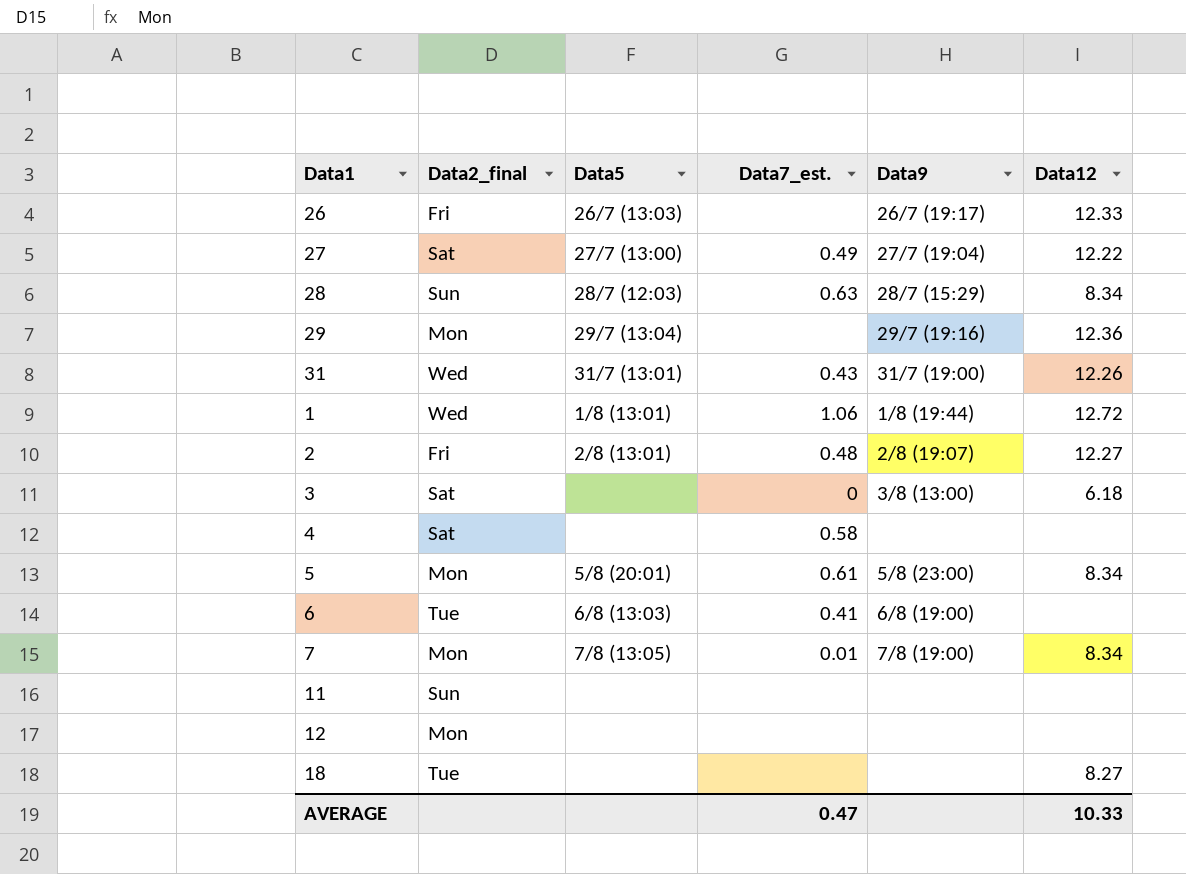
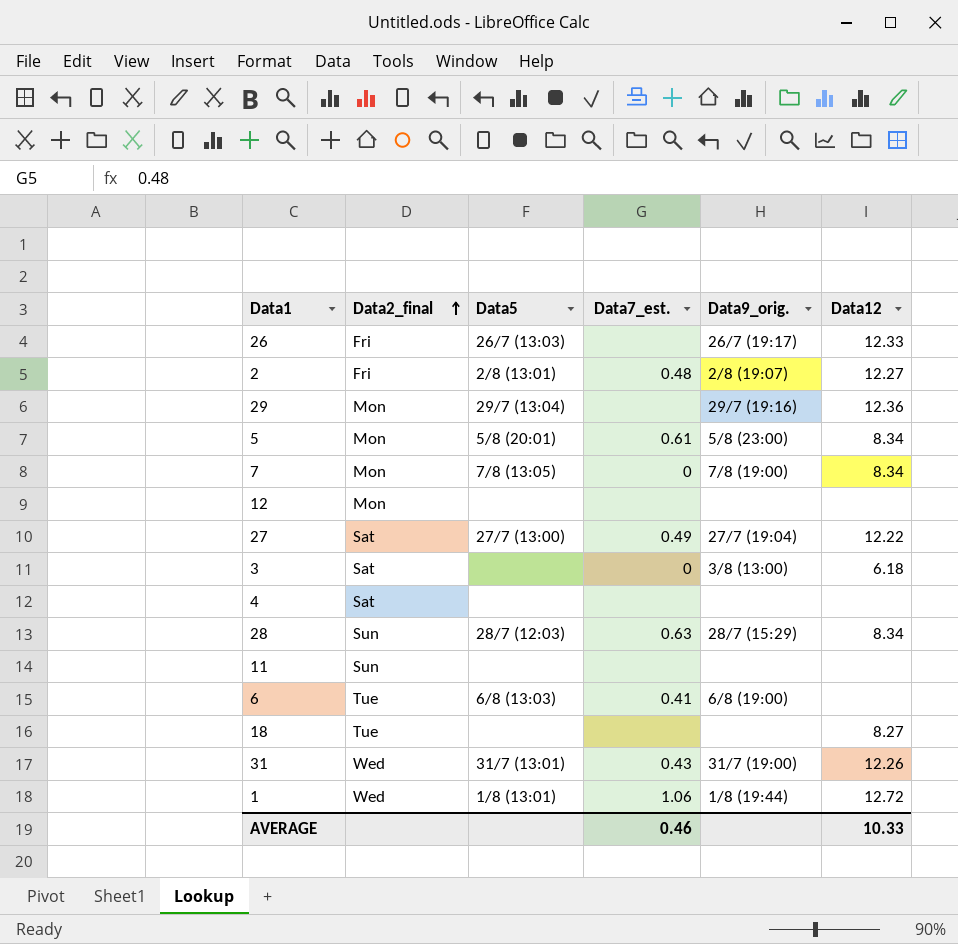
row order: none -> Data2_final ascending
column name: Data9 -> Data9_orig.
7 | Data7_est.: 0.01 -> 0
4 | Data7_est.: 0.58 -> none
AVERAGE | Data7_est.: 0.47 -> 0.46

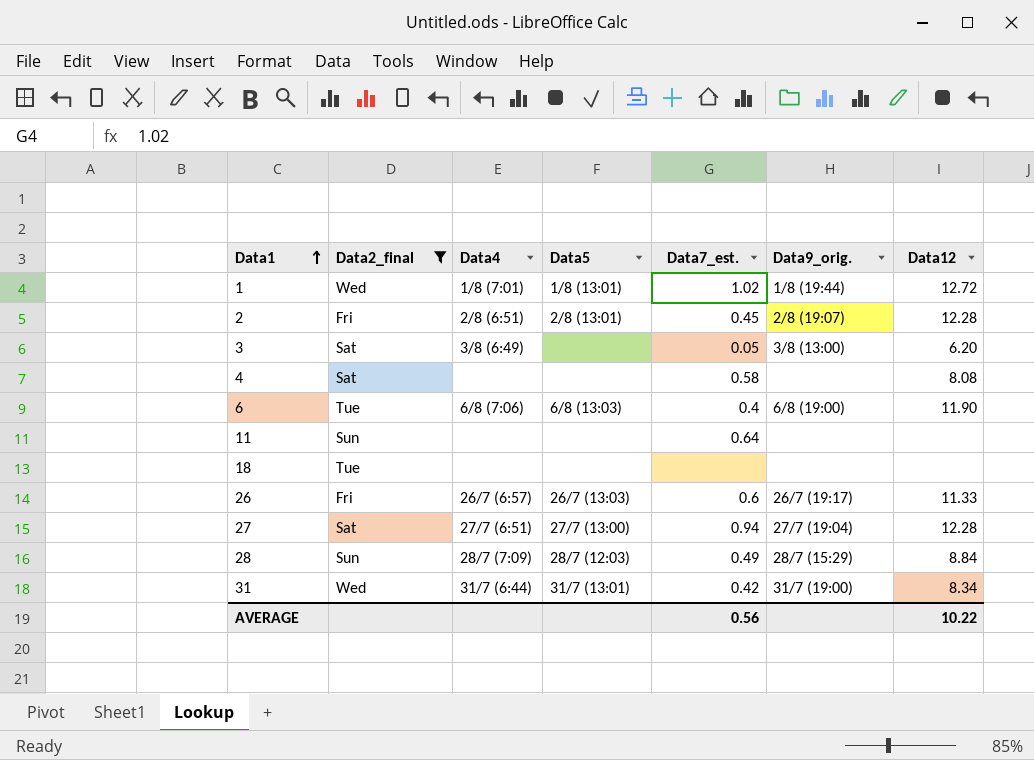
filter: none -> Data2_final != Mon
row order: Data2_final ascending -> Data1 ascending
column Data4 | position: none -> 3
1 | Data7_est.: 1.06 -> 1.02
2 | Data7_est.: 0.48 -> 0.45
2 | Data12: 12.27 -> 12.28
3 | Data7_est.: 0 -> 0.05
3 | Data12: 6.18 -> 6.20
4 | Data7_est.: none -> 0.58
4 | Data12: none -> 8.08
6 | Data7_est.: 0.41 -> 0.4
6 | Data12: none -> 11.90
11 | Data7_est.: none -> 0.64
18 | Data12: 8.27 -> none
26 | Data7_est.: none -> 0.6
26 | Data12: 12.33 -> 11.33
27 | Data7_est.: 0.49 -> 0.94
27 | Data12: 12.22 -> 12.28
28 | Data7_est.: 0.63 -> 0.49
28 | Data12: 8.34 -> 8.84
31 | Data7_est.: 0.43 -> 0.42
31 | Data12: 12.26 -> 8.34
AVERAGE | Data7_est.: 0.46 -> 0.56
AVERAGE | Data12: 10.33 -> 10.22

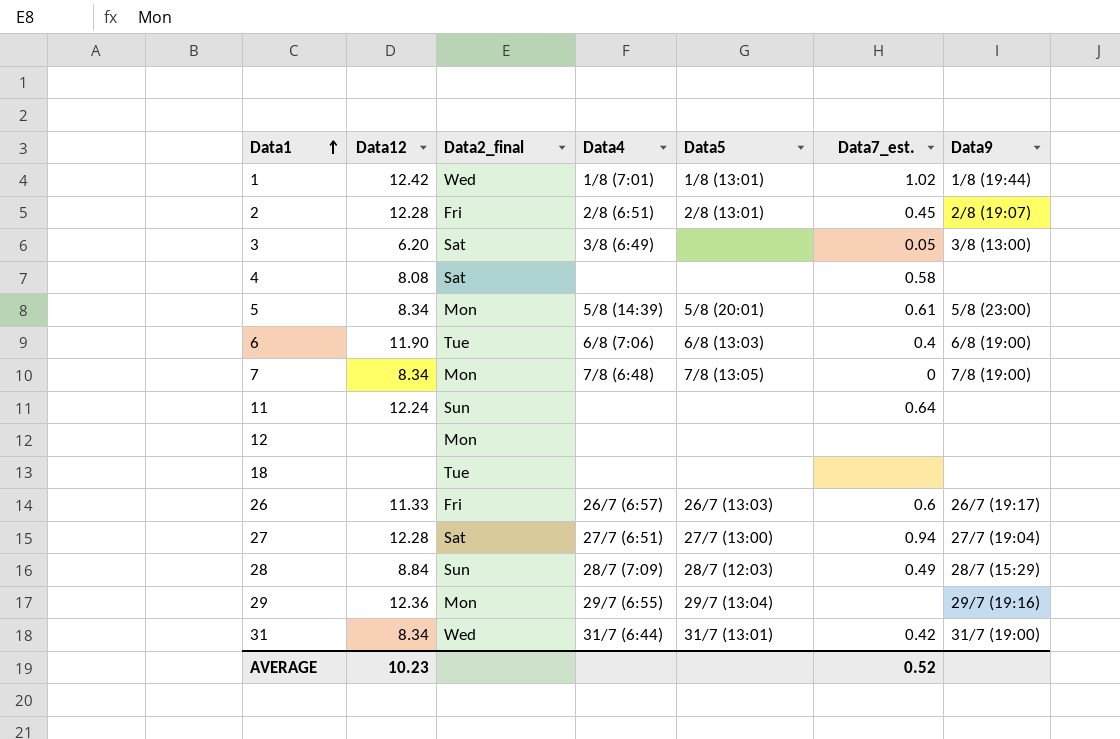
filter: Data2_final != Mon -> none
column Data12 | position: 7 -> 2
column name: Data9_orig. -> Data9
1 | Data12: 12.72 -> 12.42
11 | Data12: none -> 12.24
AVERAGE | Data12: 10.22 -> 10.23
AVERAGE | Data7_est.: 0.56 -> 0.52

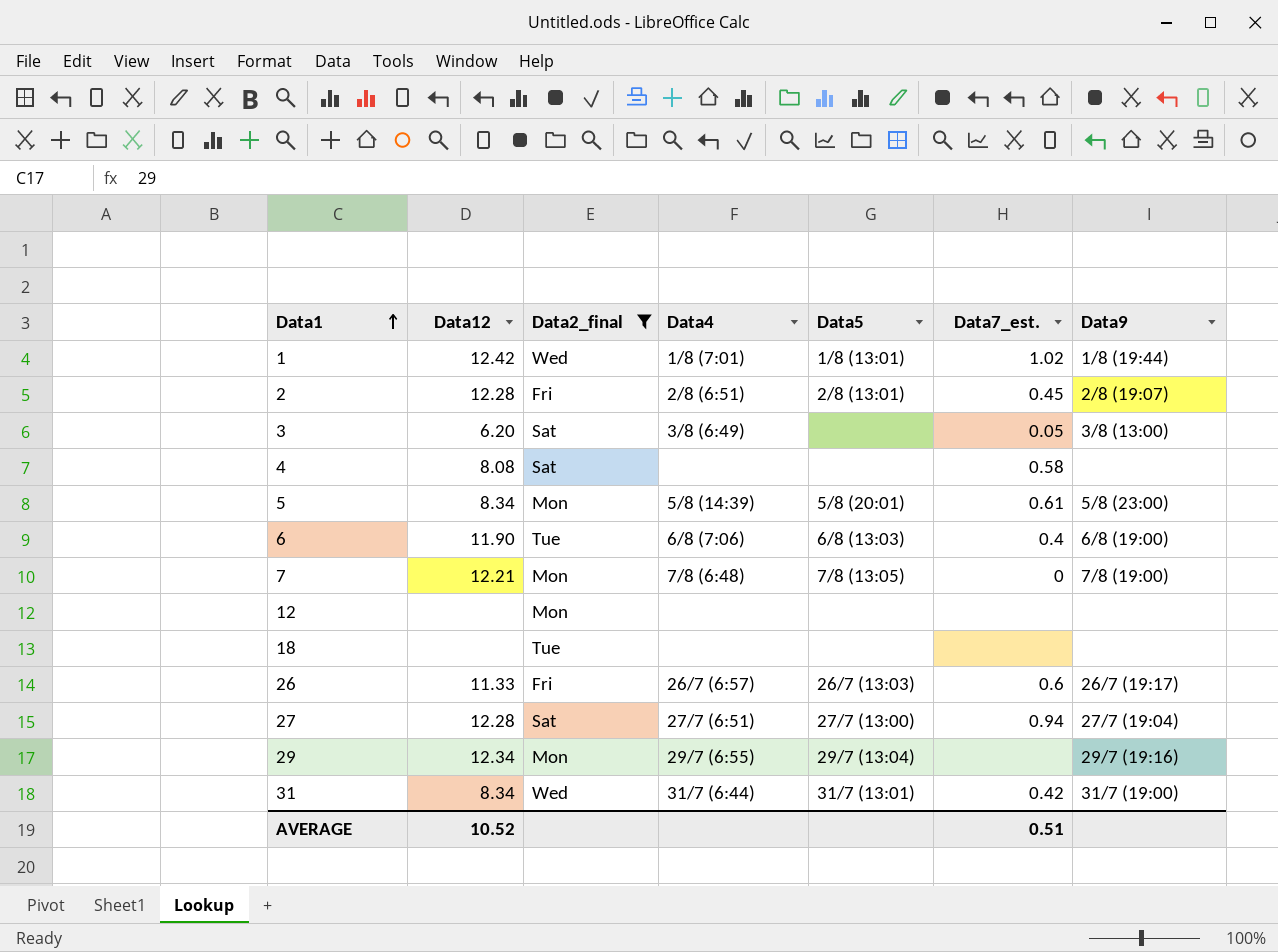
filter: none -> Data2_final != Sun
7 | Data12: 8.34 -> 12.21
29 | Data12: 12.36 -> 12.34
AVERAGE | Data12: 10.23 -> 10.52
AVERAGE | Data7_est.: 0.52 -> 0.51

